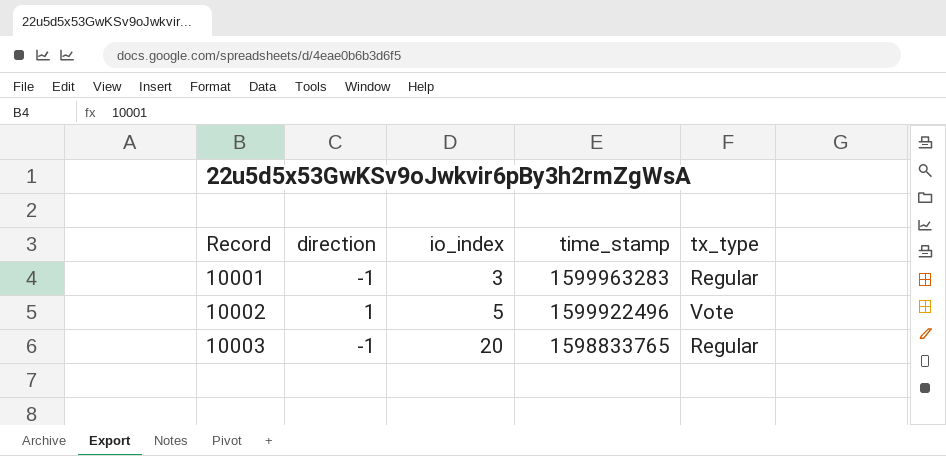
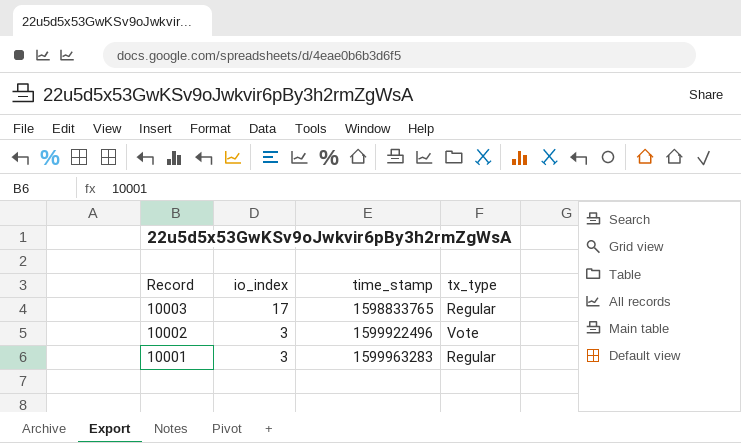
row order: Record ascending -> Record descending
column direction | position: 2 -> none
10003 | io_index: 20 -> 17
10002 | io_index: 5 -> 3

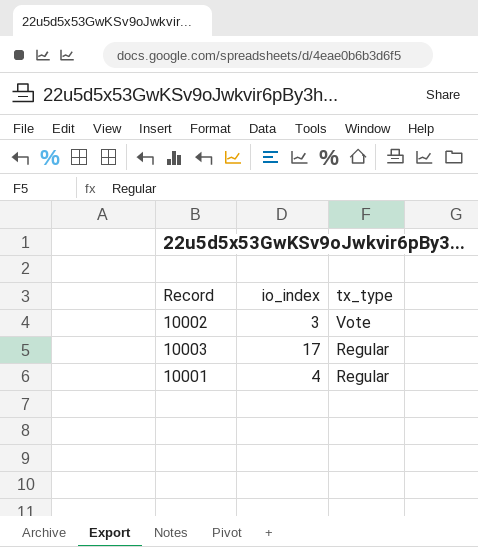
row order: Record descending -> tx_type descending
column time_stamp | position: 3 -> none
10001 | io_index: 3 -> 4

